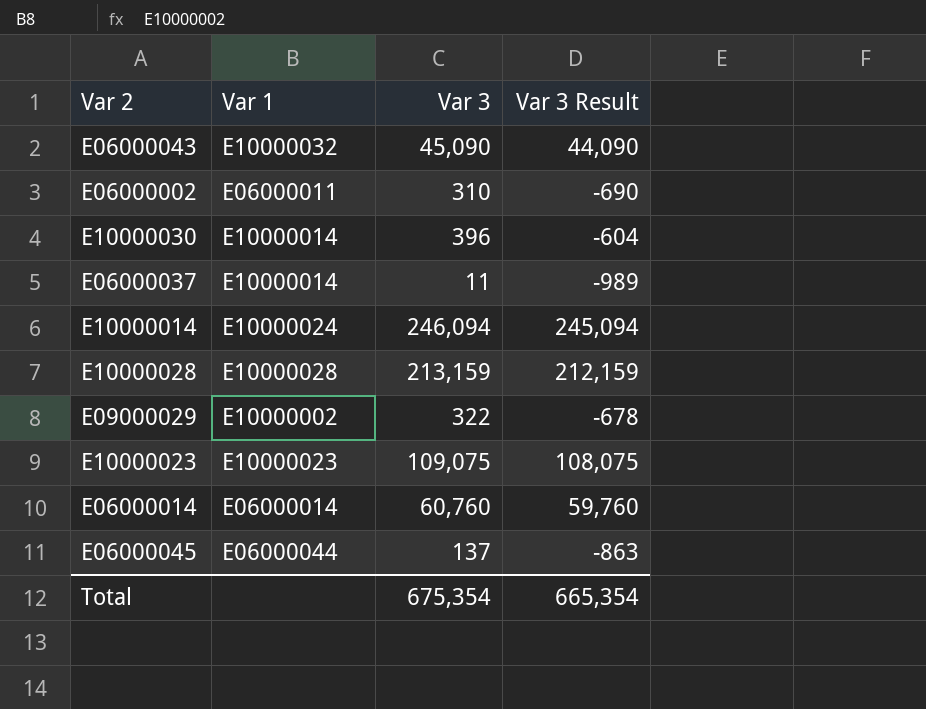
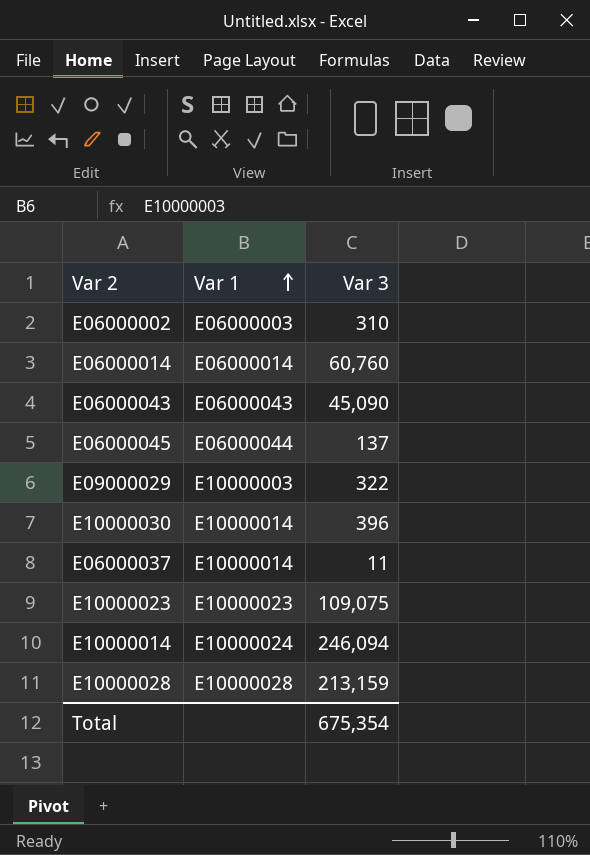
row order: none -> Var 1 ascending
column Var 3 Result | formula: [Var 3] - 1000 -> none
E06000002 | Var 1: E06000011 -> E06000003
E06000043 | Var 1: E10000032 -> E06000043
E09000029 | Var 1: E10000002 -> E10000003

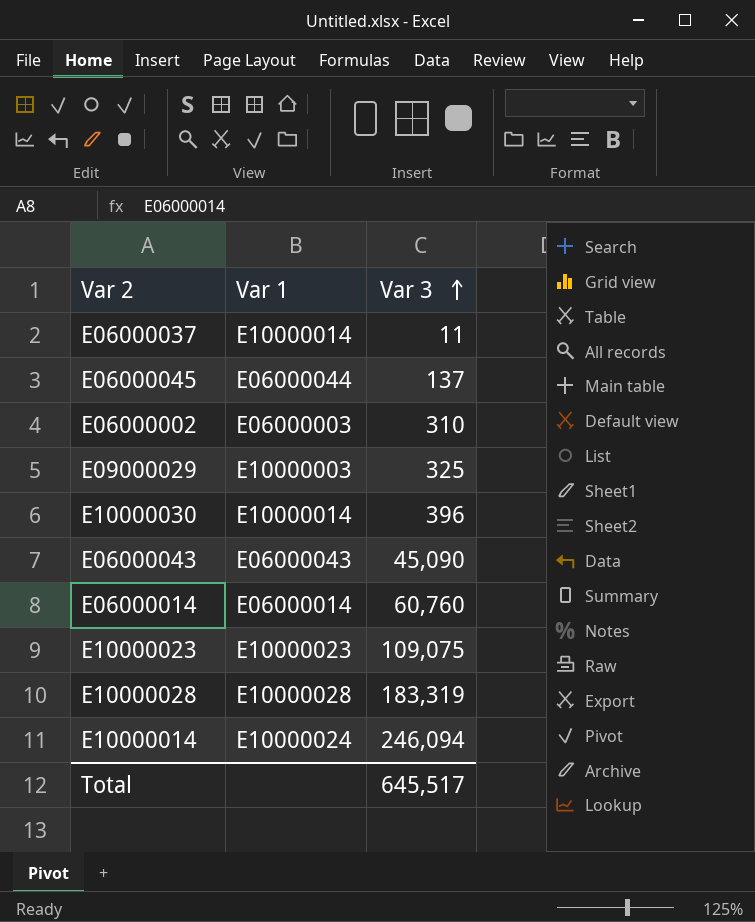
row order: Var 1 ascending -> Var 3 ascending
E09000029 | Var 3: 322 -> 325
E10000028 | Var 3: 213,159 -> 183,319
Total | Var 3: 675,354 -> 645,517

